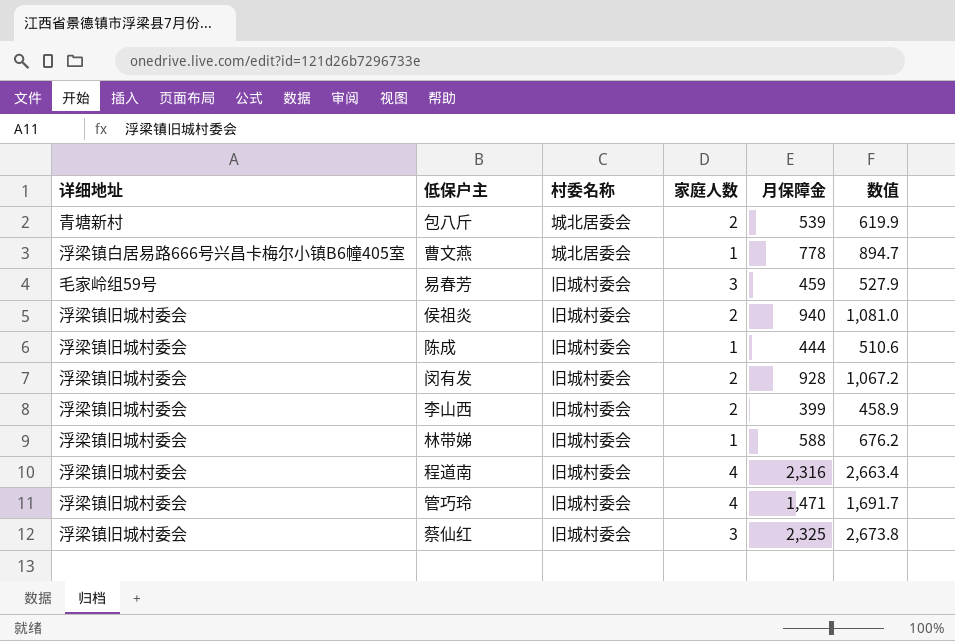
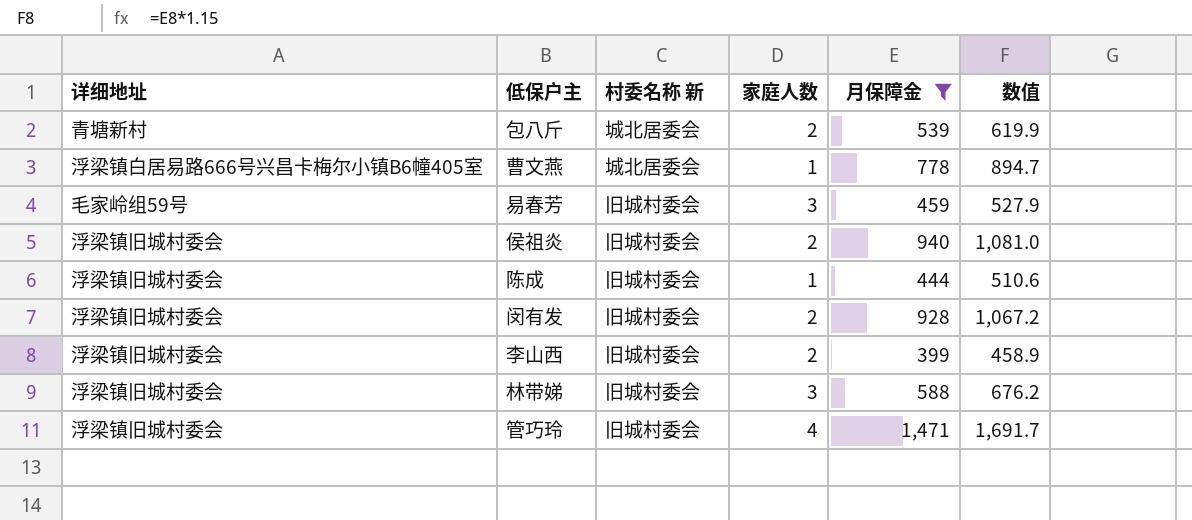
filter: none -> 月保障金 <= 1,471
column name: 村委名称 -> 村委名称 新
林带娣 | 家庭人数: 1 -> 3

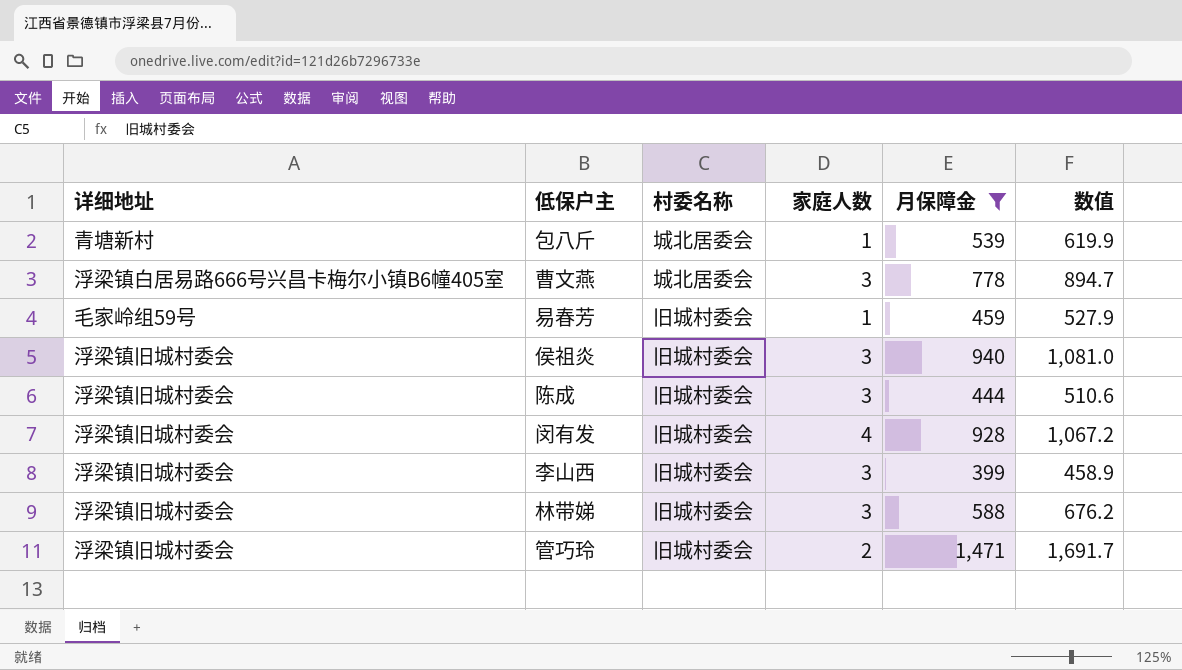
column name: 村委名称 新 -> 村委名称
包八斤 | 家庭人数: 2 -> 1
曹文燕 | 家庭人数: 1 -> 3
易春芳 | 家庭人数: 3 -> 1
侯祖炎 | 家庭人数: 2 -> 3
陈成 | 家庭人数: 1 -> 3
闵有发 | 家庭人数: 2 -> 4
李山西 | 家庭人数: 2 -> 3
管巧玲 | 家庭人数: 4 -> 2

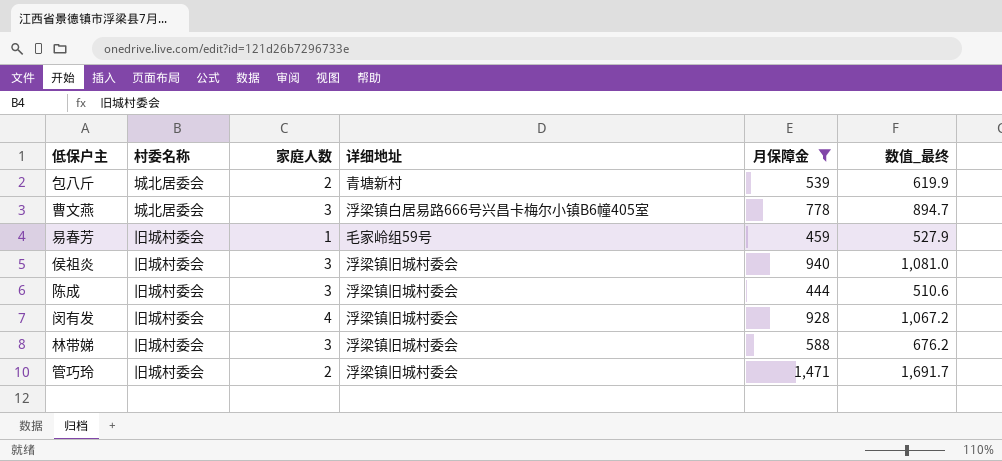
column 详细地址 | position: 1 -> 4
column name: 数值 -> 数值_最终
row 李山西: 浮梁镇旧城村委会 | 旧城村委会 | 3 | 399 | 458.9 -> none
包八斤 | 家庭人数: 1 -> 2

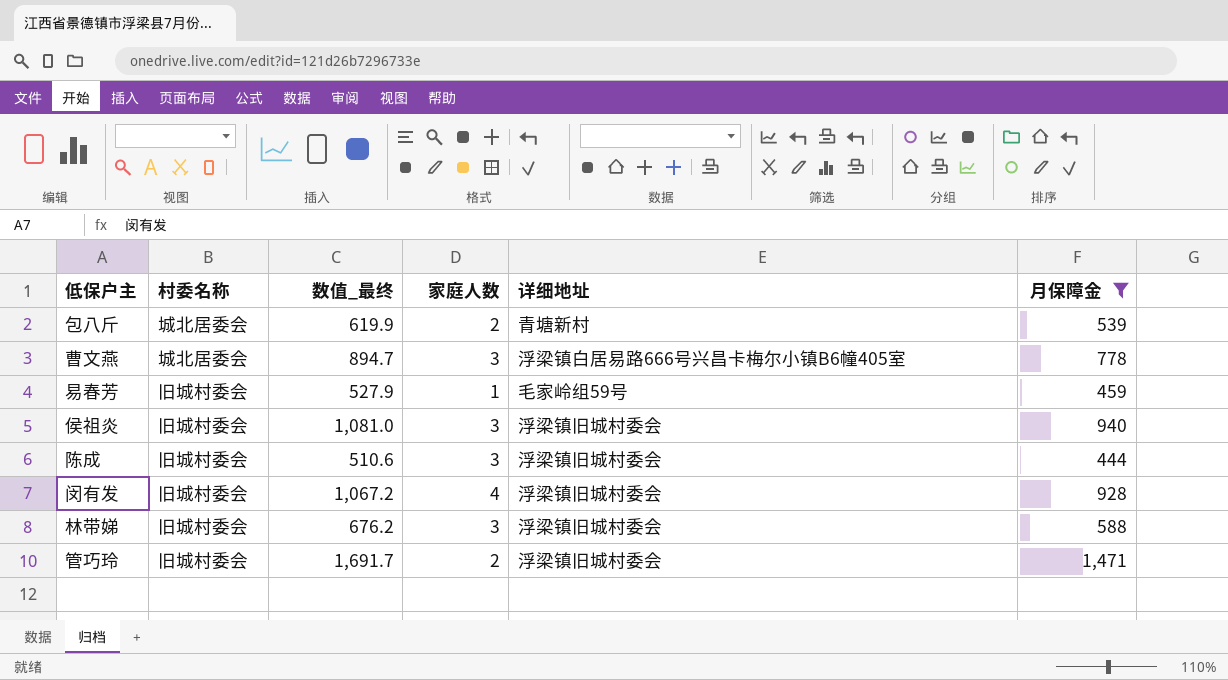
column 数值_最终 | position: 6 -> 3

